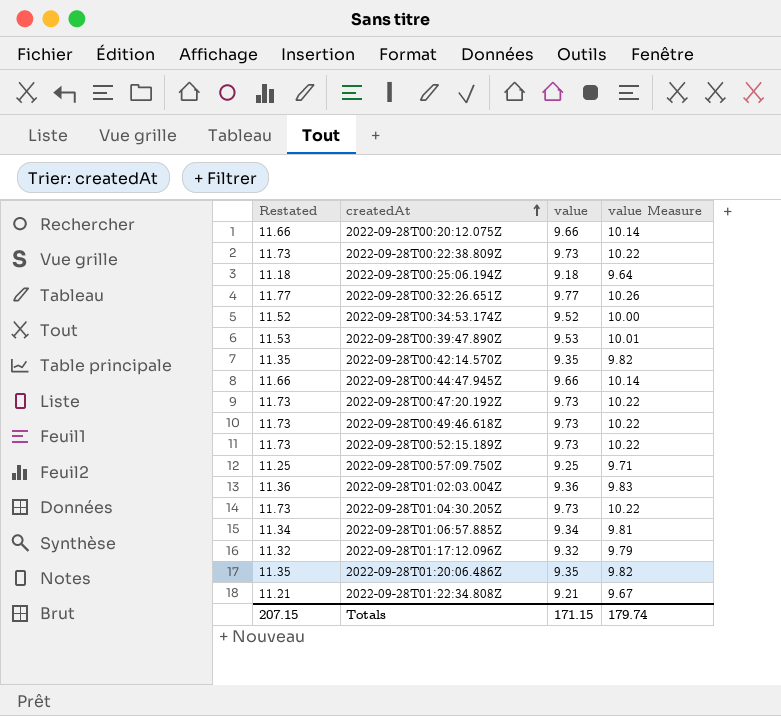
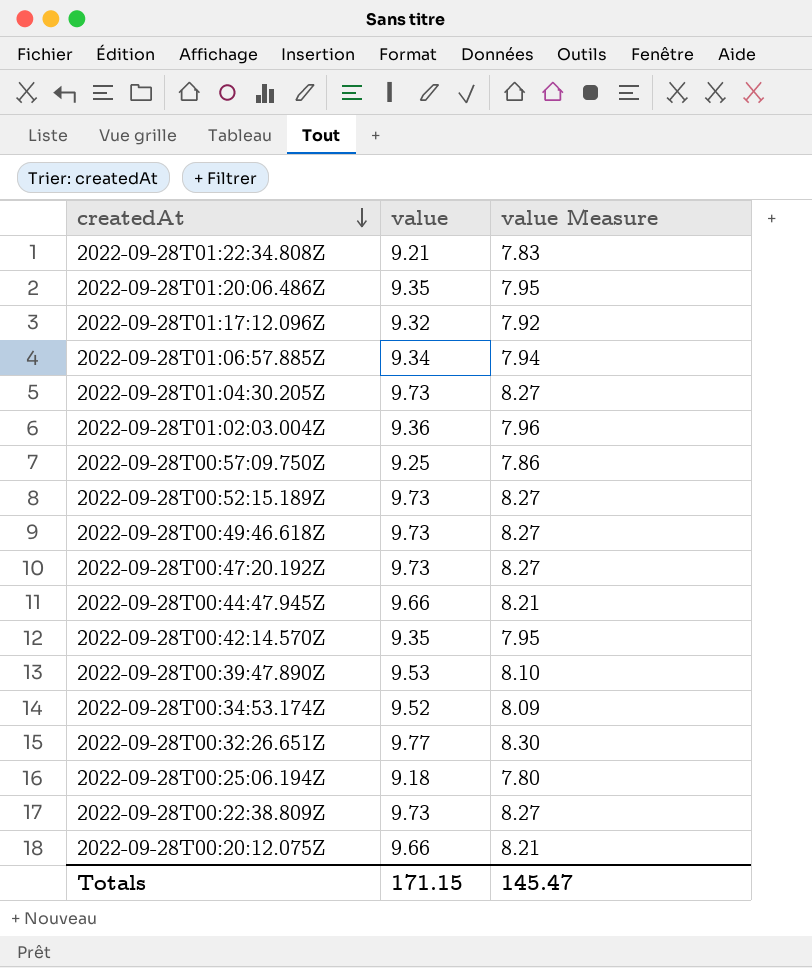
row order: createdAt ascending -> createdAt descending
column Restated | formula: [value] + 2 -> none
column value Measure | formula: [value] * 1.05 -> [value] * 0.85
Totals | value Measure: 179.74 -> 145.47

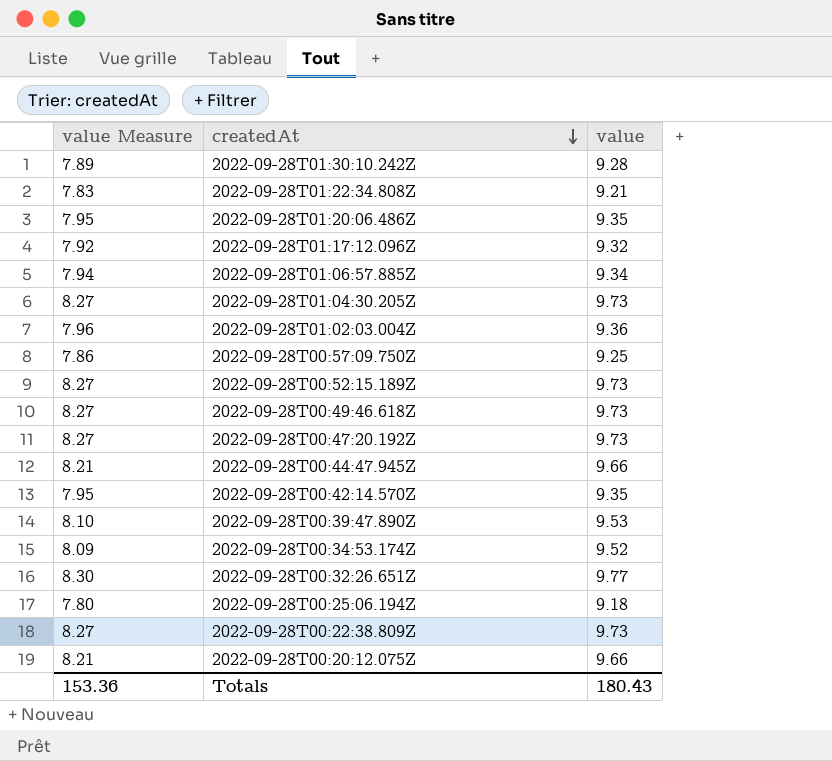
column value Measure | position: 3 -> 1
row 2022-09-28T01:30:10.242Z: none -> 7.89 | 9.28
Totals | value Measure: 145.47 -> 153.36
Totals | value: 171.15 -> 180.43

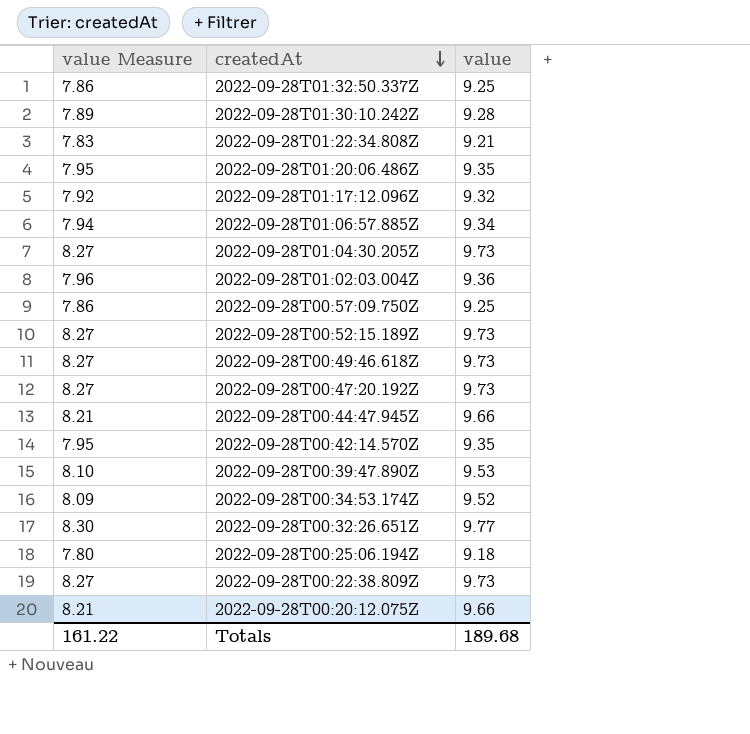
row 2022-09-28T01:32:50.337Z: none -> 7.86 | 9.25
Totals | value Measure: 153.36 -> 161.22
Totals | value: 180.43 -> 189.68

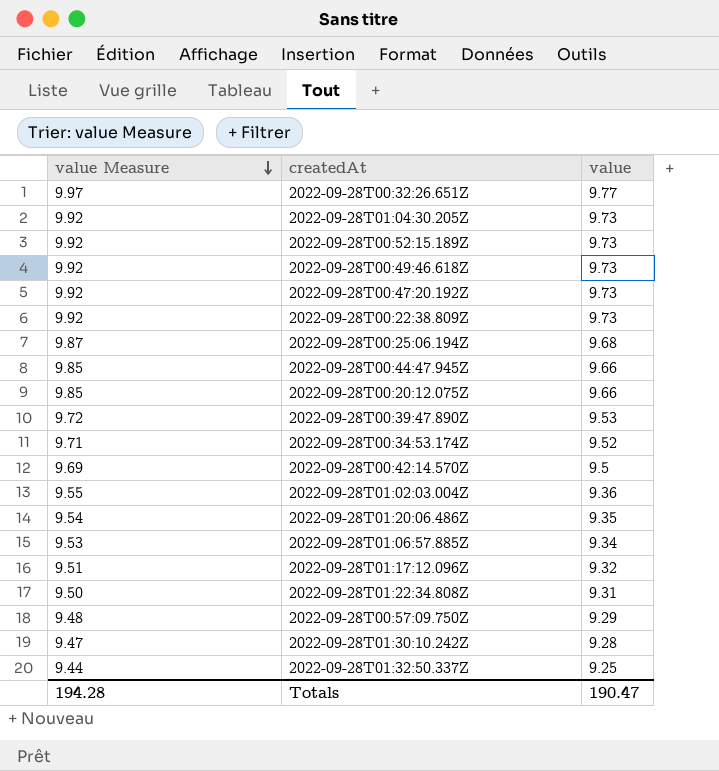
row order: createdAt descending -> value Measure descending
column value Measure | formula: [value] * 0.85 -> [value] * 1.02
2022-09-28T00:25:06.194Z | value: 9.18 -> 9.68
2022-09-28T00:42:14.570Z | value: 9.35 -> 9.5
2022-09-28T01:22:34.808Z | value: 9.21 -> 9.31
2022-09-28T00:57:09.750Z | value: 9.25 -> 9.29
Totals | value Measure: 161.22 -> 194.28
Totals | value: 189.68 -> 190.47

